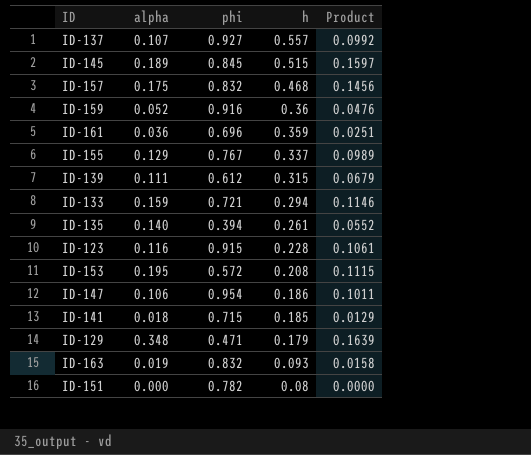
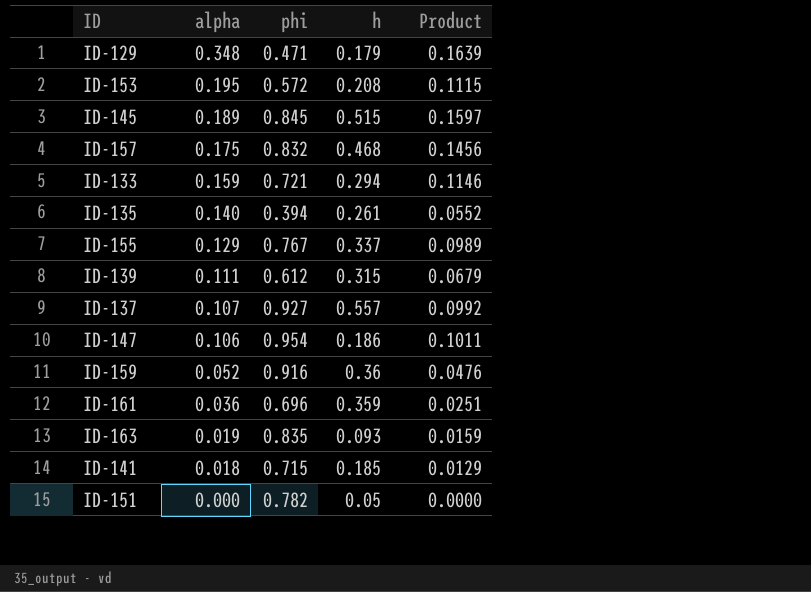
row order: h descending -> alpha descending
row ID-123: 0.116 | 0.915 | 0.228 | 0.1061 -> none
ID-163 | phi: 0.832 -> 0.835
ID-163 | Product: 0.0158 -> 0.0159
ID-151 | h: 0.08 -> 0.05

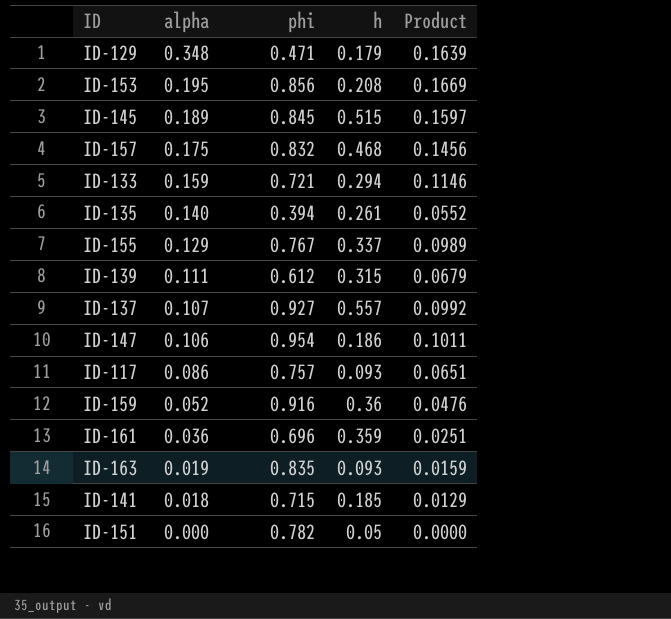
ID-153 | phi: 0.572 -> 0.856
ID-153 | Product: 0.1115 -> 0.1669
row ID-117: none -> 0.086 | 0.757 | 0.093 | 0.0651

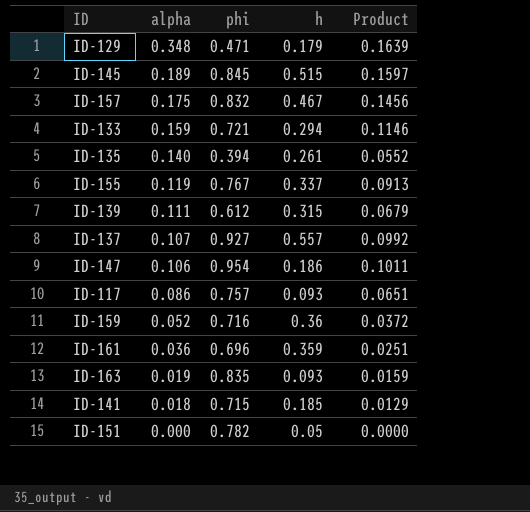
row ID-153: 0.195 | 0.856 | 0.208 | 0.1669 -> none
ID-157 | h: 0.468 -> 0.467
ID-155 | alpha: 0.129 -> 0.119
ID-155 | Product: 0.0989 -> 0.0913
ID-159 | phi: 0.916 -> 0.716
ID-159 | Product: 0.0476 -> 0.0372

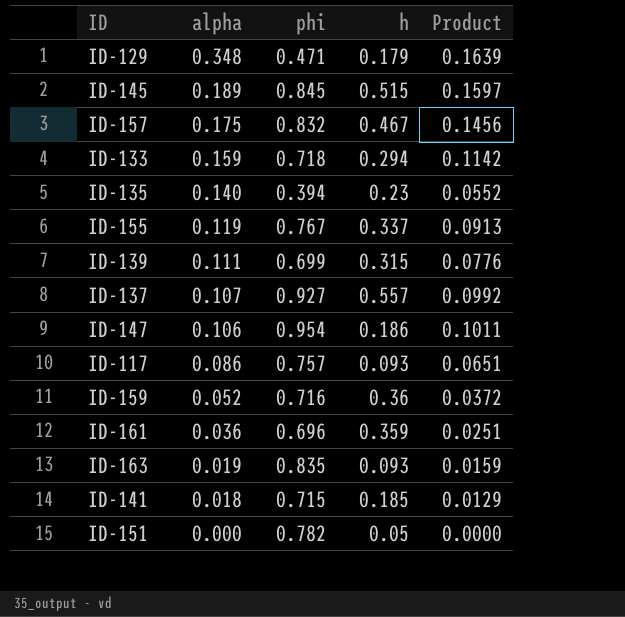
ID-133 | phi: 0.721 -> 0.718
ID-133 | Product: 0.1146 -> 0.1142
ID-135 | h: 0.261 -> 0.23
ID-139 | phi: 0.612 -> 0.699
ID-139 | Product: 0.0679 -> 0.0776

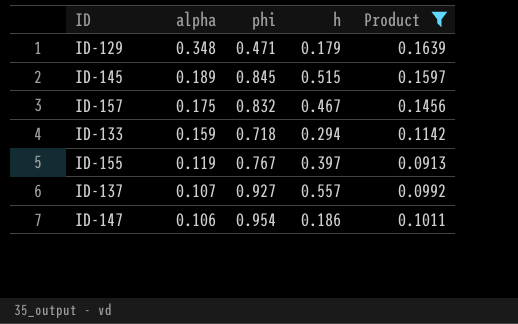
filter: none -> Product >= 0.0913
ID-155 | h: 0.337 -> 0.397

